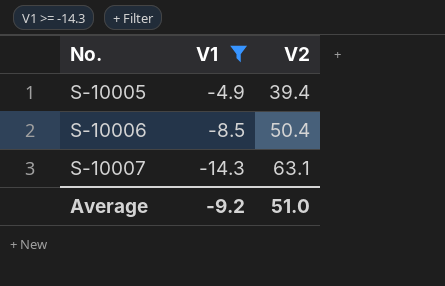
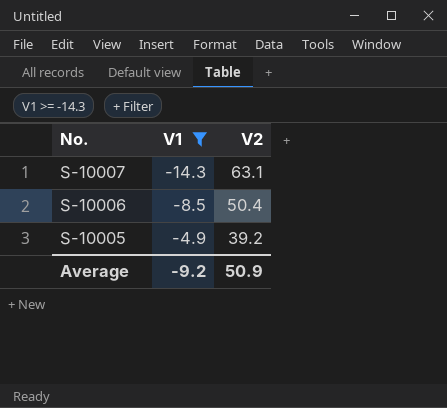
row order: No. ascending -> No. descending
S-10005 | V2: 39.4 -> 39.2
Average | V2: 51.0 -> 50.9

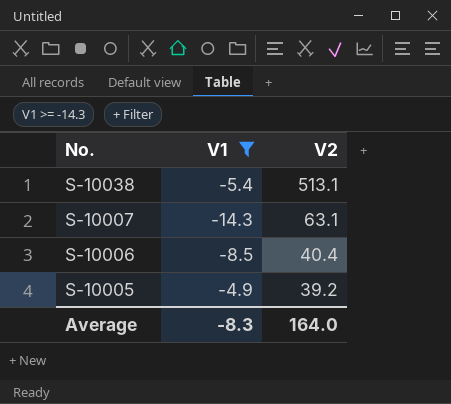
row S-10038: none -> -5.4 | 513.1
S-10006 | V2: 50.4 -> 40.4
Average | V1: -9.2 -> -8.3
Average | V2: 50.9 -> 164.0

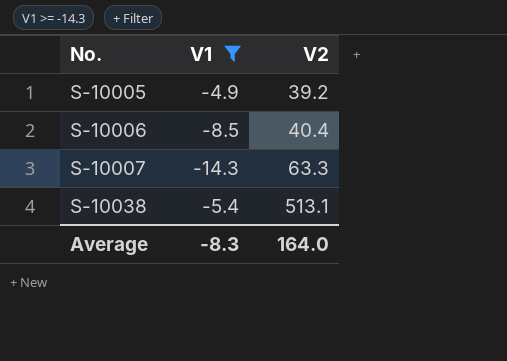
row order: No. descending -> No. ascending
S-10007 | V2: 63.1 -> 63.3

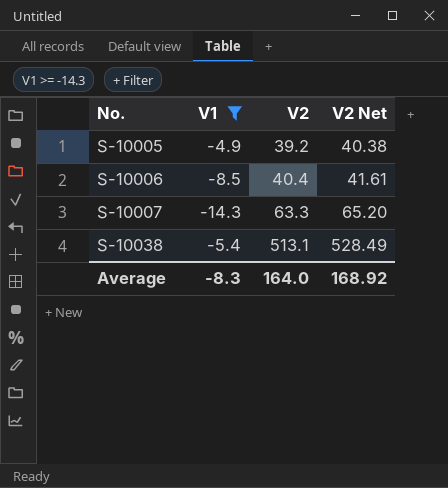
column V2 Net | formula: none -> [V2] * 1.03

